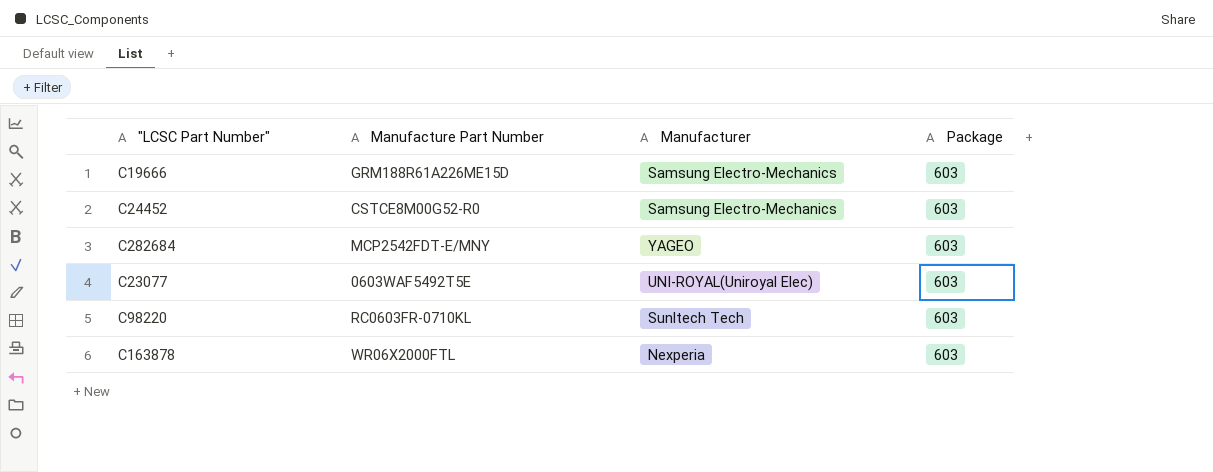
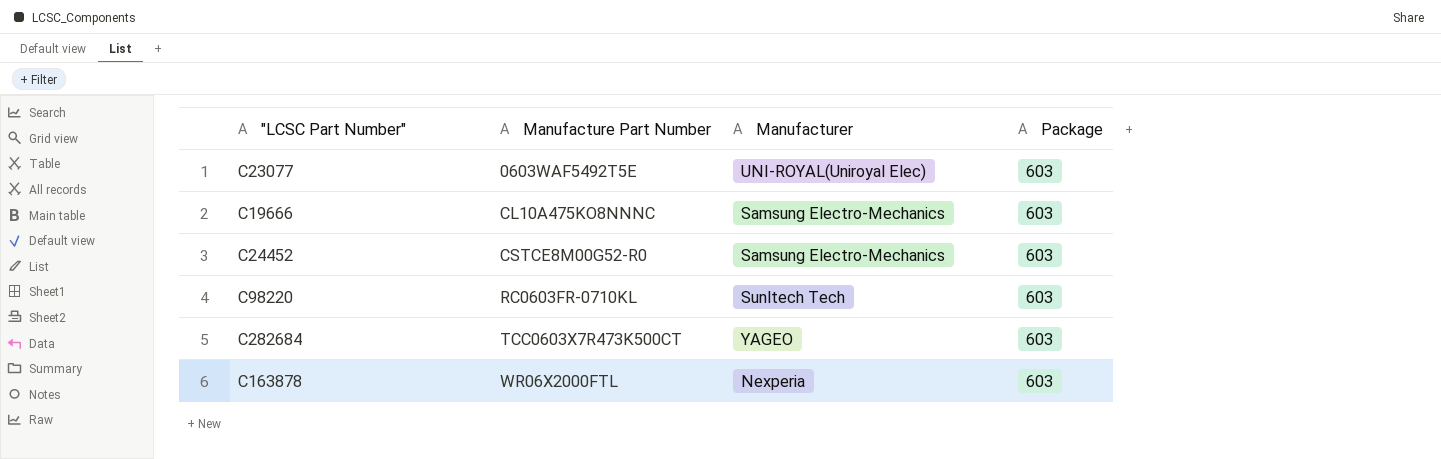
row order: none -> Manufacture Part Number ascending
C19666 | Manufacture Part Number: GRM188R61A226ME15D -> CL10A475KO8NNNC
C282684 | Manufacture Part Number: MCP2542FDT-E/MNY -> TCC0603X7R473K500CT

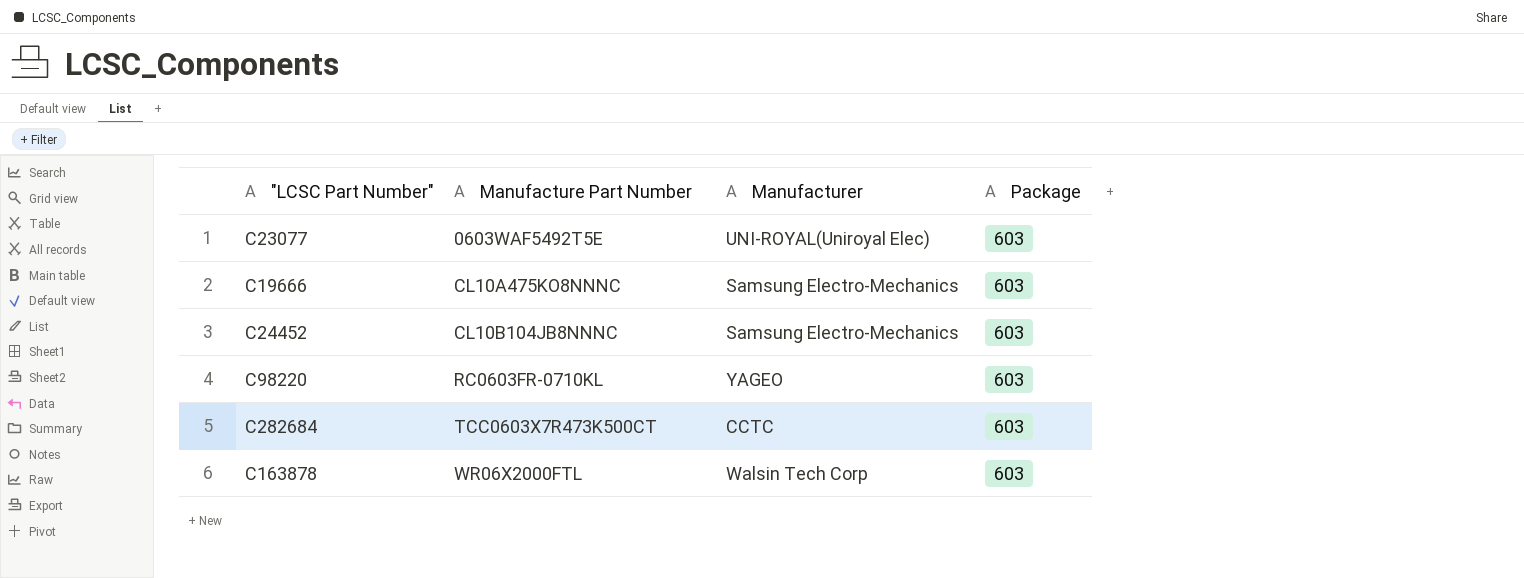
C24452 | Manufacture Part Number: CSTCE8M00G52-R0 -> CL10B104JB8NNNC
C98220 | Manufacturer: Sunltech Tech -> YAGEO
C282684 | Manufacturer: YAGEO -> CCTC
C163878 | Manufacturer: Nexperia -> Walsin Tech Corp

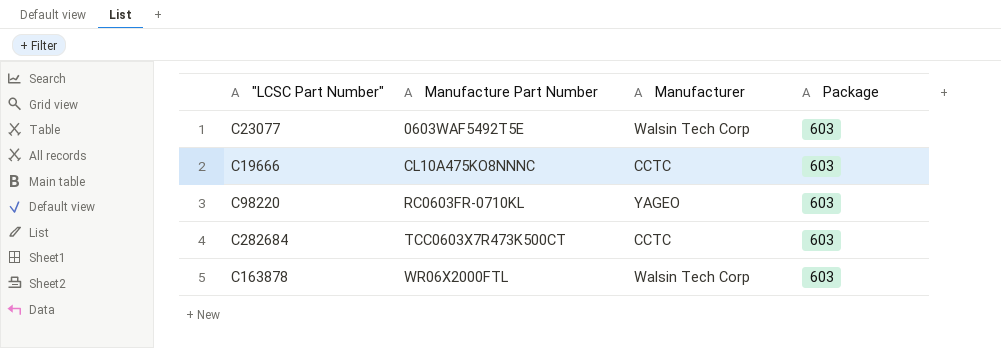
row C24452: CL10B104JB8NNNC | Samsung Electro-Mechanics | 603 -> none
C23077 | Manufacturer: UNI-ROYAL(Uniroyal Elec) -> Walsin Tech Corp
C19666 | Manufacturer: Samsung Electro-Mechanics -> CCTC

